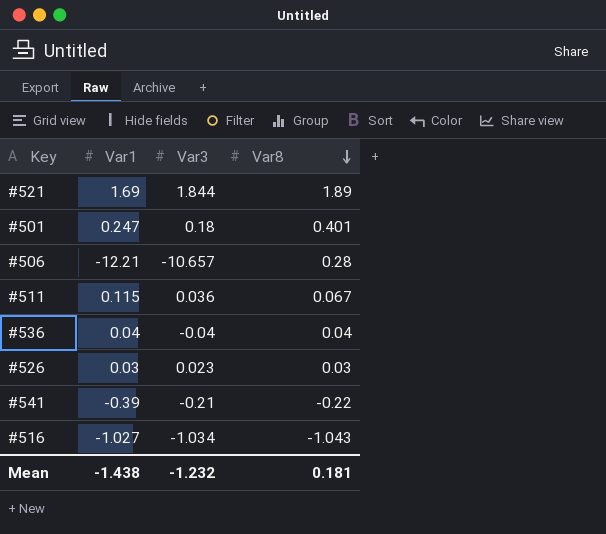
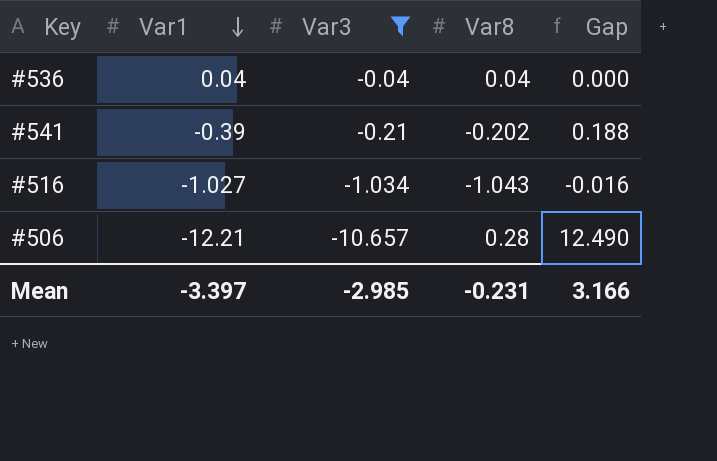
filter: none -> Var3 <= -0.04
row order: Var8 descending -> Var1 descending
column Gap | formula: none -> [Var8] - [Var1]
#541 | Var8: -0.22 -> -0.202
Mean | Var1: -1.438 -> -3.397
Mean | Var3: -1.232 -> -2.985
Mean | Var8: 0.181 -> -0.231

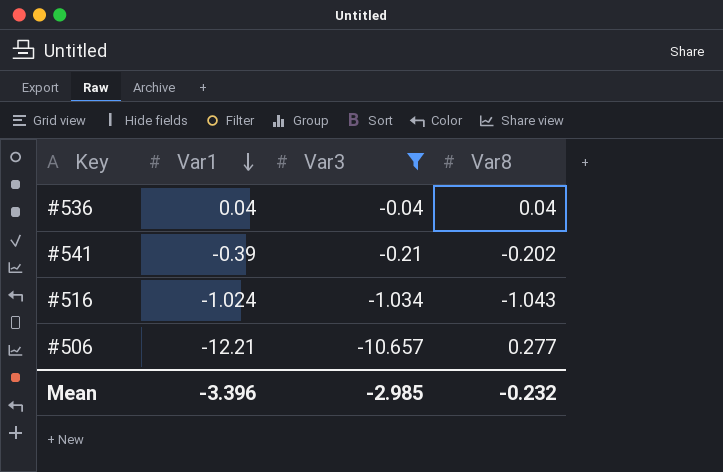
column Gap | formula: [Var8] - [Var1] -> none
#516 | Var1: -1.027 -> -1.024
#506 | Var8: 0.28 -> 0.277
Mean | Var1: -3.397 -> -3.396
Mean | Var8: -0.231 -> -0.232

